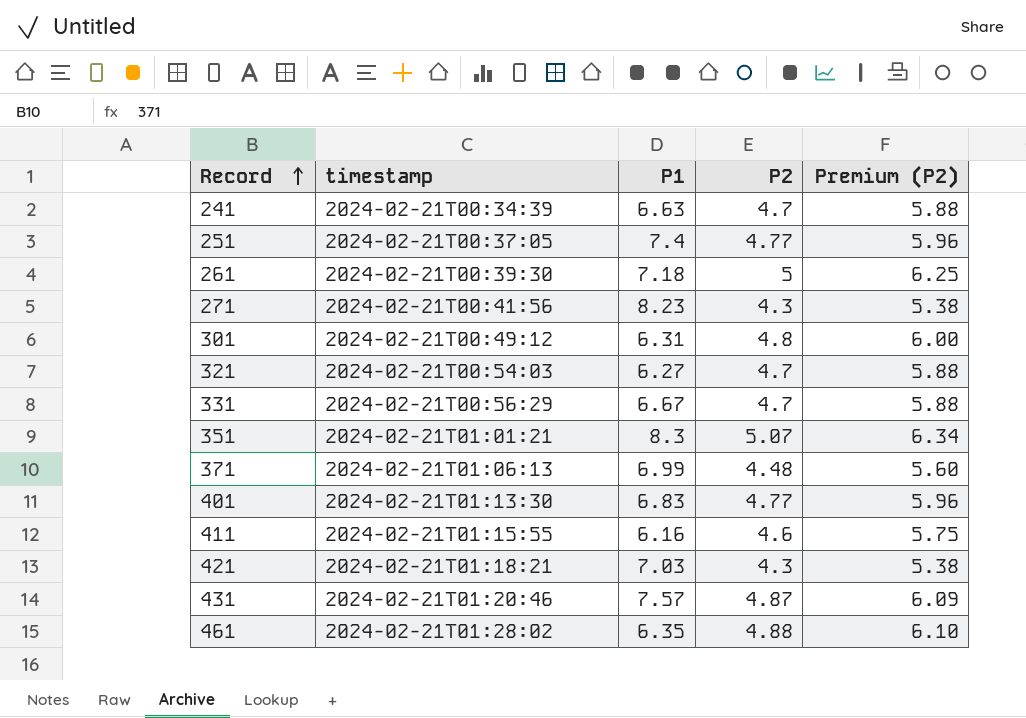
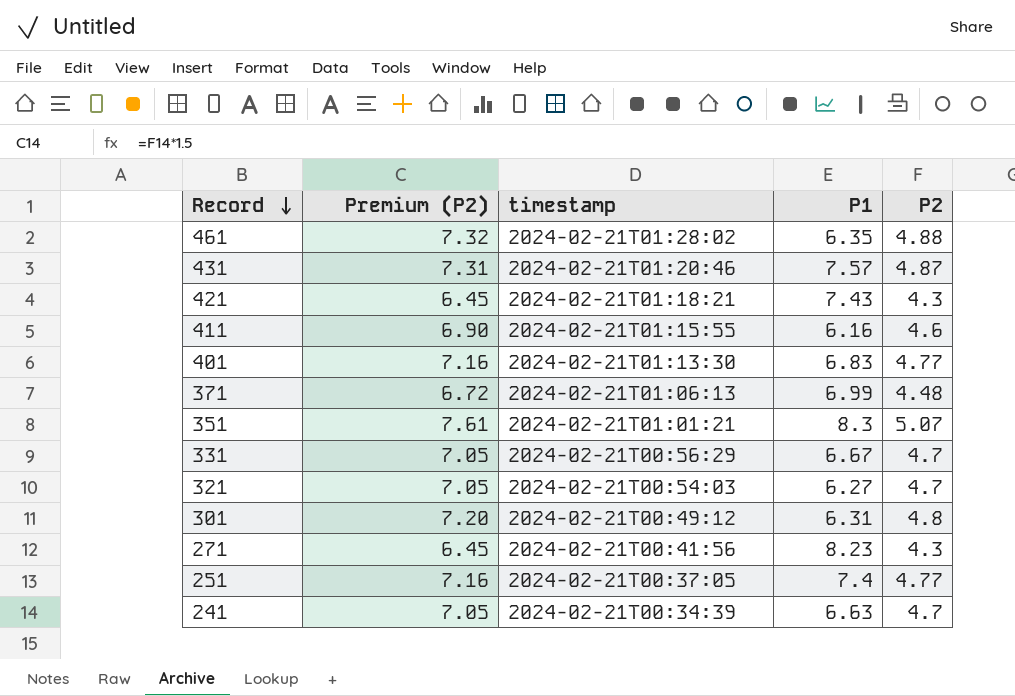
row order: Record ascending -> Record descending
column Premium (P2) | formula: [P2] * 1.25 -> [P2] * 1.5
column Premium (P2) | position: 5 -> 2
row 261: 2024-02-21T00:39:30 | 7.18 | 5 | 6.25 -> none
421 | P1: 7.03 -> 7.43

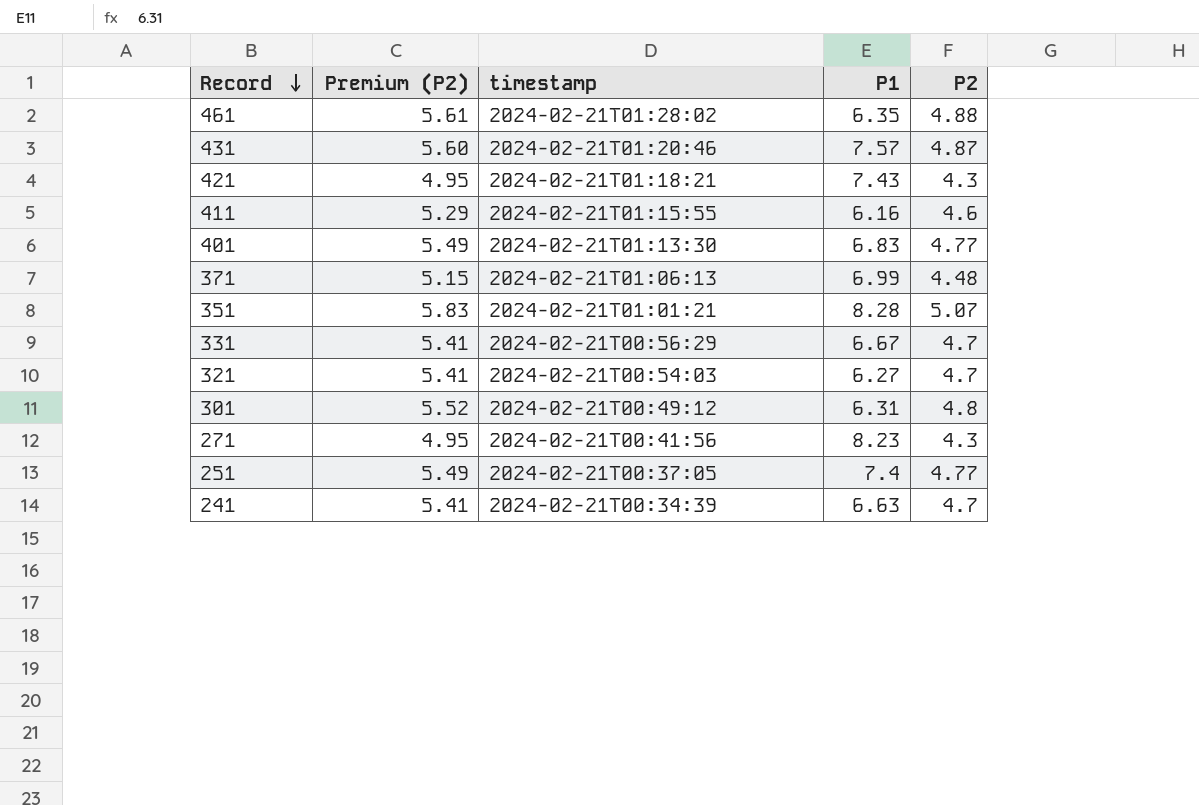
column Premium (P2) | formula: [P2] * 1.5 -> [P2] * 1.15
351 | P1: 8.3 -> 8.28

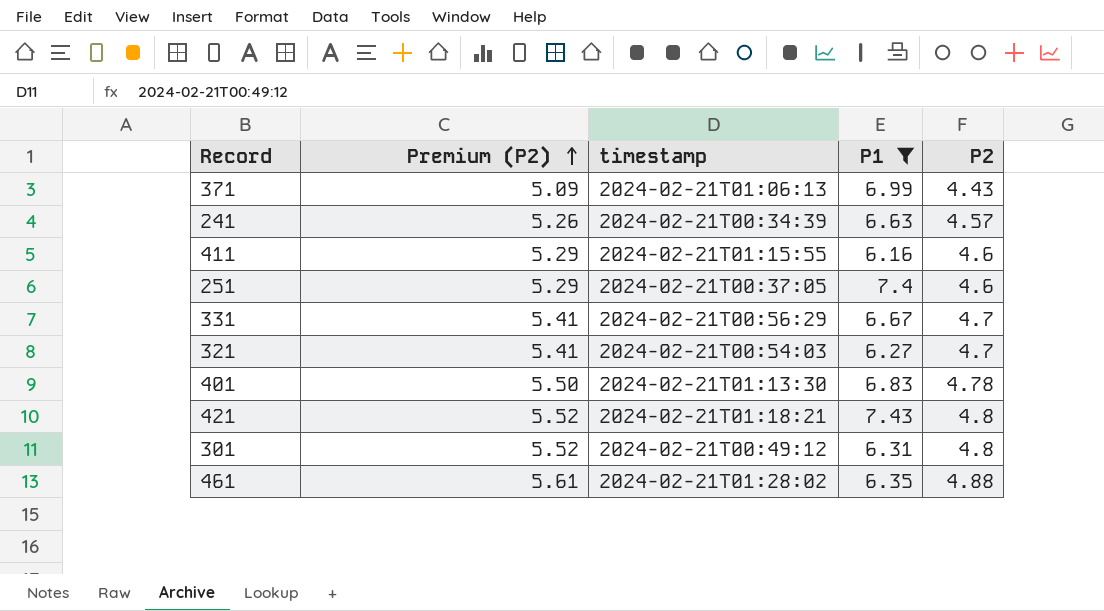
filter: none -> P1 <= 7.43
row order: Record descending -> Premium (P2) ascending
371 | Premium (P2): 5.15 -> 5.09
371 | P2: 4.48 -> 4.43
241 | Premium (P2): 5.41 -> 5.26
241 | P2: 4.7 -> 4.57
251 | Premium (P2): 5.49 -> 5.29
251 | P2: 4.77 -> 4.6
401 | Premium (P2): 5.49 -> 5.50
401 | P2: 4.77 -> 4.78
421 | Premium (P2): 4.95 -> 5.52
421 | P2: 4.3 -> 4.8

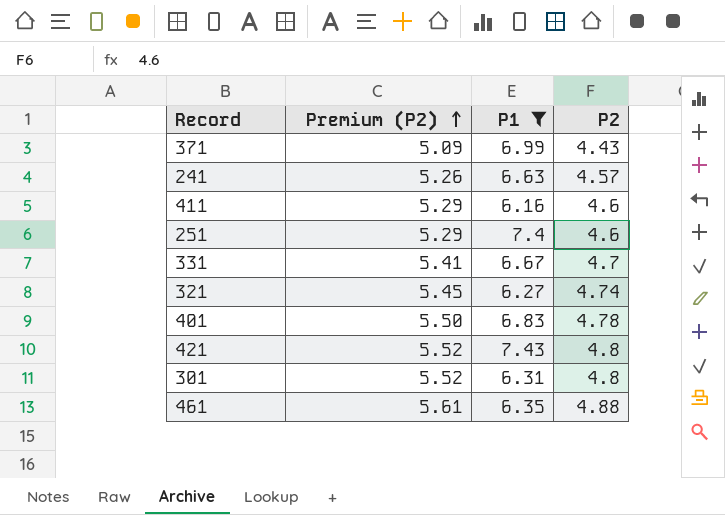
column timestamp | position: 3 -> none
321 | Premium (P2): 5.41 -> 5.45
321 | P2: 4.7 -> 4.74

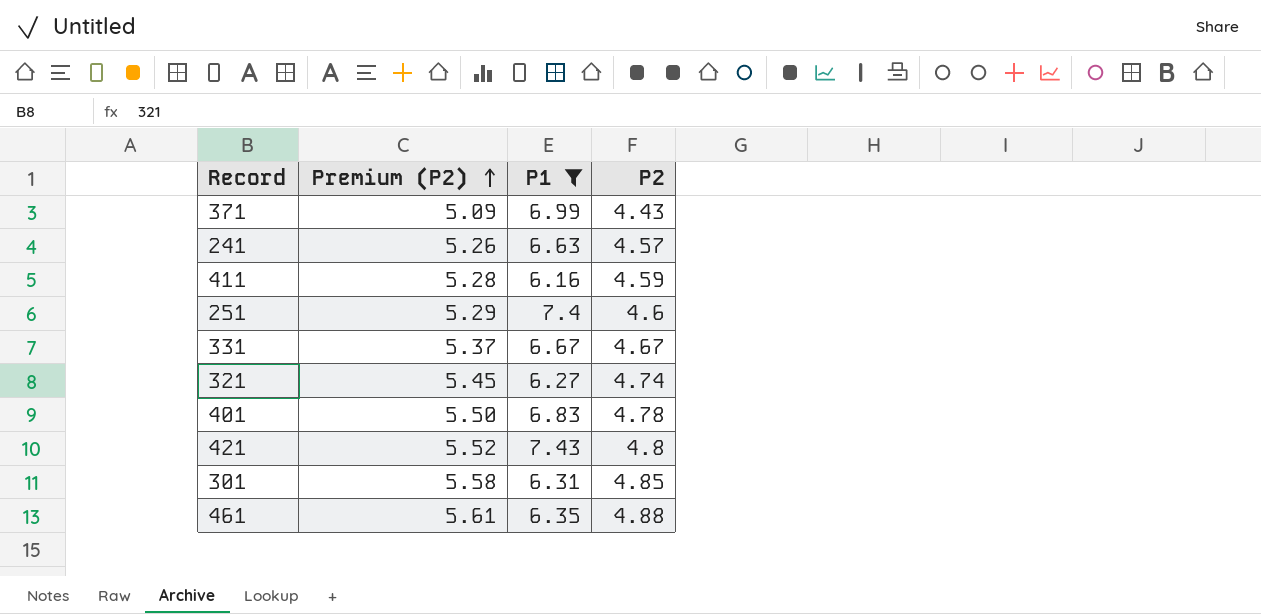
411 | Premium (P2): 5.29 -> 5.28
411 | P2: 4.6 -> 4.59
331 | Premium (P2): 5.41 -> 5.37
331 | P2: 4.7 -> 4.67
301 | Premium (P2): 5.52 -> 5.58
301 | P2: 4.8 -> 4.85

